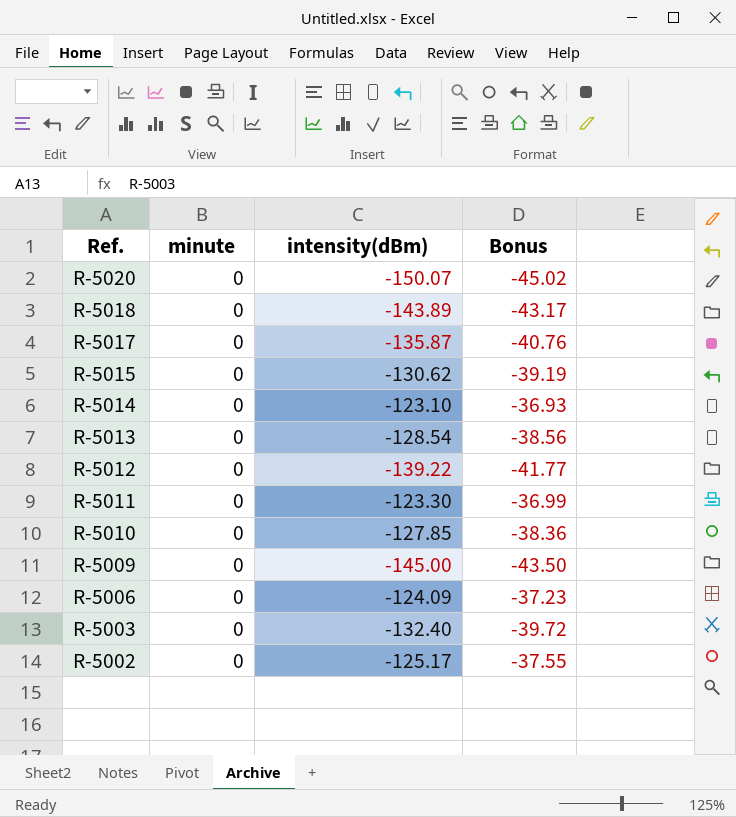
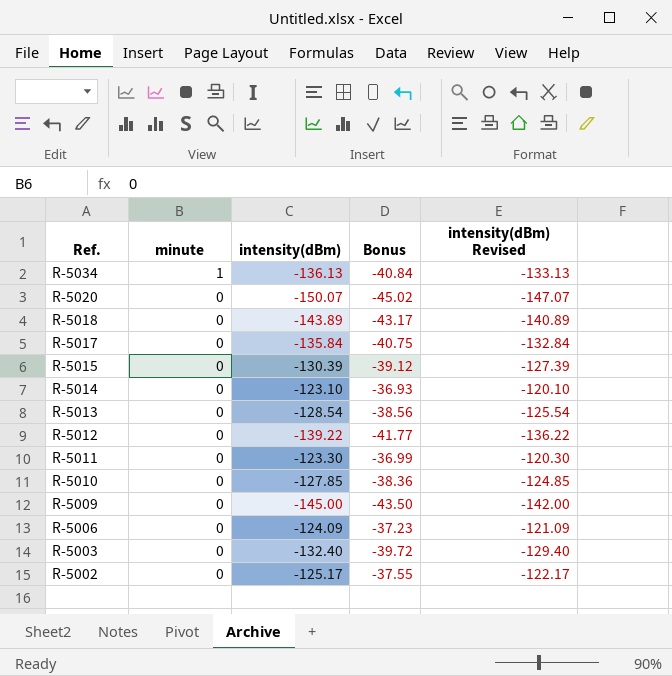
column intensity(dBm) Revised | formula: none -> [intensity(dBm)] + 3
row R-5034: none -> 1 | -136.13 | -40.84 | -133.13
R-5017 | intensity(dBm): -135.87 -> -135.84
R-5017 | Bonus: -40.76 -> -40.75
R-5015 | intensity(dBm): -130.62 -> -130.39
R-5015 | Bonus: -39.19 -> -39.12

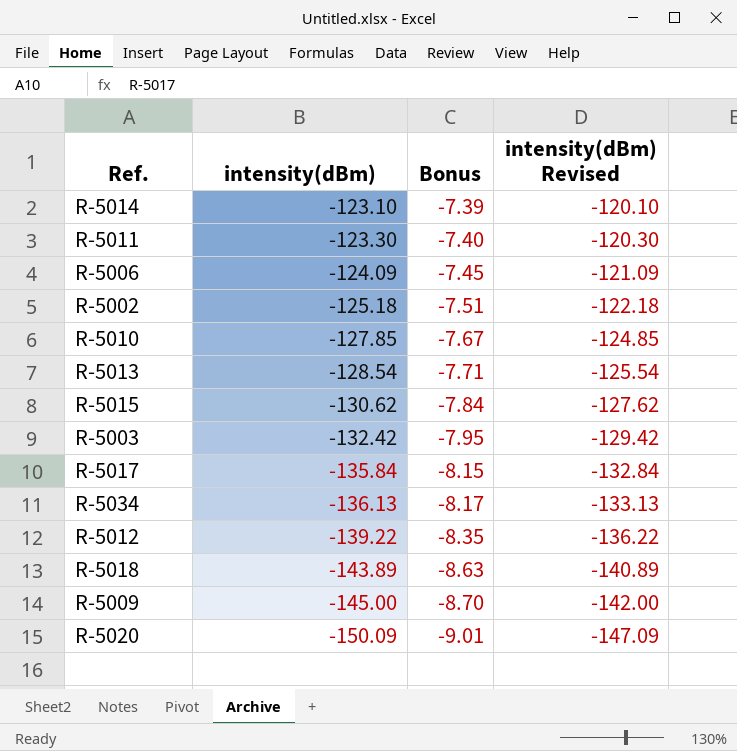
row order: Ref. descending -> intensity(dBm) descending
column minute | position: 2 -> none
column Bonus | formula: [intensity(dBm)] * 0.3 -> [intensity(dBm)] * 0.06
R-5002 | intensity(dBm): -125.17 -> -125.18
R-5002 | intensity(dBm) Revised: -122.17 -> -122.18
R-5015 | intensity(dBm): -130.39 -> -130.62
R-5015 | intensity(dBm) Revised: -127.39 -> -127.62
R-5003 | intensity(dBm): -132.40 -> -132.42
R-5003 | intensity(dBm) Revised: -129.40 -> -129.42
R-5020 | intensity(dBm): -150.07 -> -150.09
R-5020 | intensity(dBm) Revised: -147.07 -> -147.09

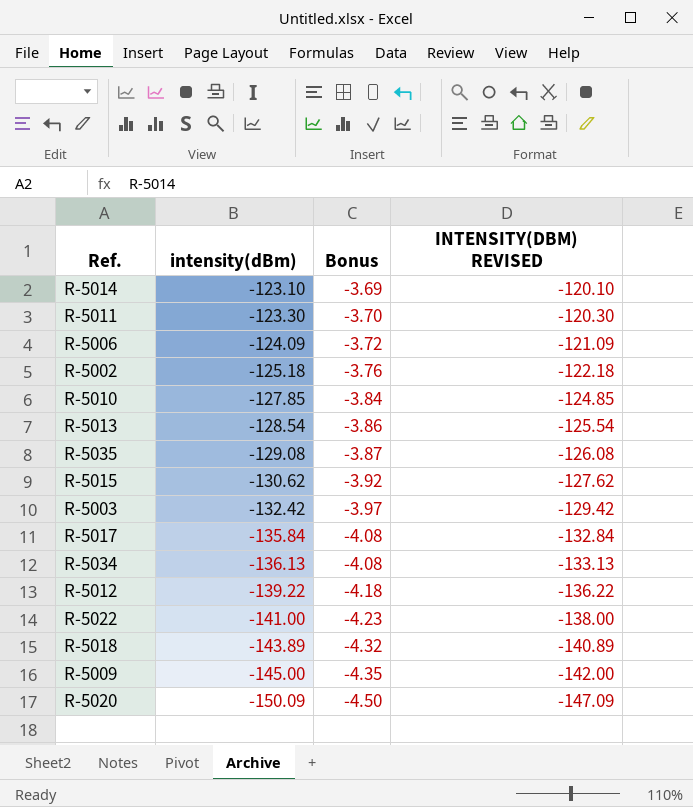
column Bonus | formula: [intensity(dBm)] * 0.06 -> [intensity(dBm)] * 0.03
column name: intensity(dBm) Revised -> INTENSITY(DBM) REVISED
row R-5035: none -> -129.08 | -3.87 | -126.08
row R-5022: none -> -141.00 | -4.23 | -138.00

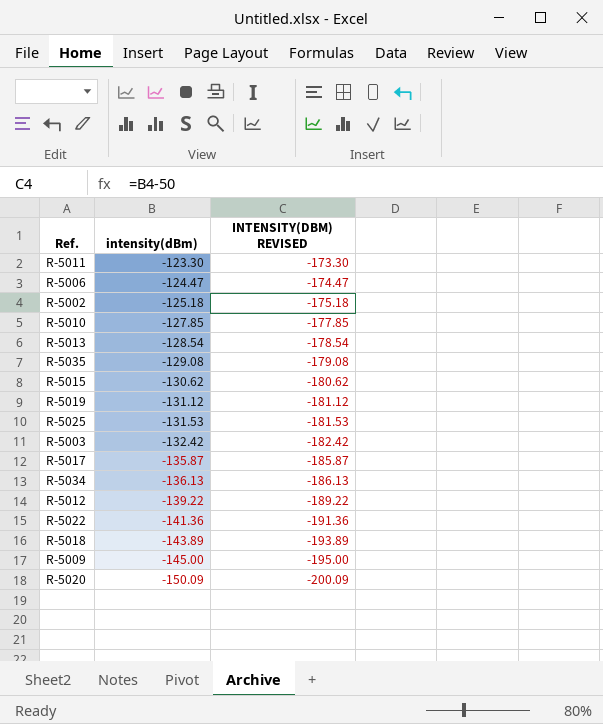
column Bonus | formula: [intensity(dBm)] * 0.03 -> none
column INTENSITY(DBM) REVISED | formula: [intensity(dBm)] + 3 -> [intensity(dBm)] - 50
row R-5014: -123.10 | -3.69 | -120.10 -> none
R-5006 | intensity(dBm): -124.09 -> -124.47
row R-5019: none -> -131.12 | -181.12
row R-5025: none -> -131.53 | -181.53
R-5017 | intensity(dBm): -135.84 -> -135.87
R-5022 | intensity(dBm): -141.00 -> -141.36

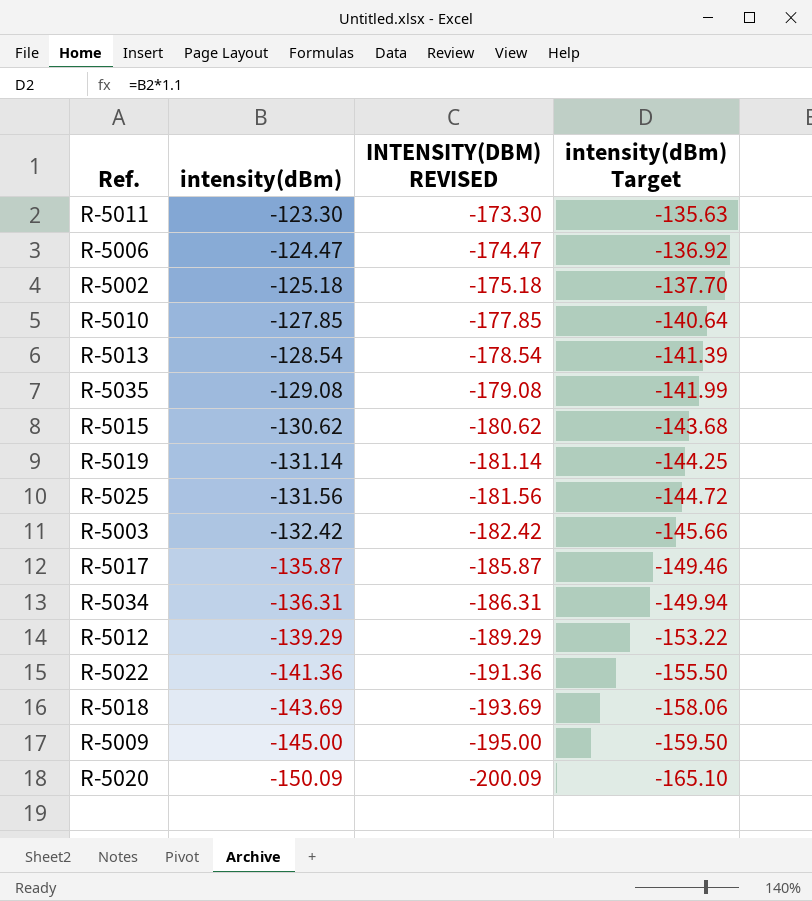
column intensity(dBm) Target | formula: none -> [intensity(dBm)] * 1.1
R-5019 | intensity(dBm): -131.12 -> -131.14
R-5019 | INTENSITY(DBM) REVISED: -181.12 -> -181.14
R-5025 | intensity(dBm): -131.53 -> -131.56
R-5025 | INTENSITY(DBM) REVISED: -181.53 -> -181.56
R-5034 | intensity(dBm): -136.13 -> -136.31
R-5034 | INTENSITY(DBM) REVISED: -186.13 -> -186.31
R-5012 | intensity(dBm): -139.22 -> -139.29
R-5012 | INTENSITY(DBM) REVISED: -189.22 -> -189.29
R-5018 | intensity(dBm): -143.89 -> -143.69
R-5018 | INTENSITY(DBM) REVISED: -193.89 -> -193.69

